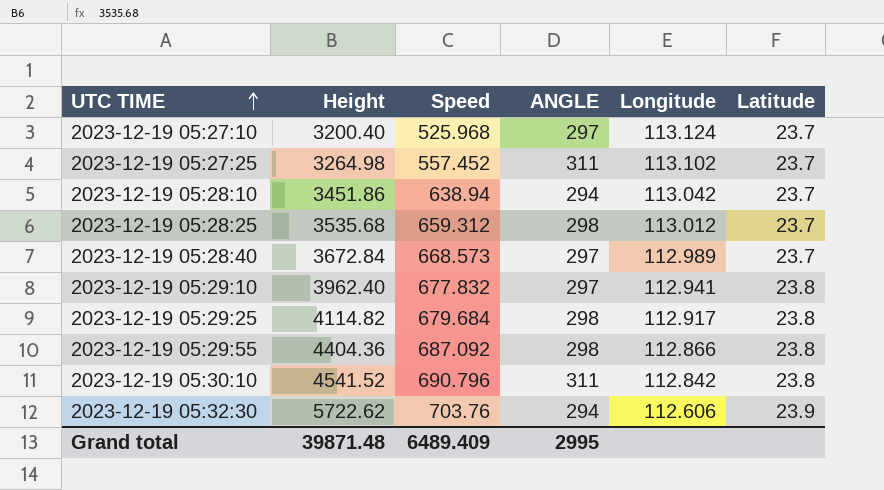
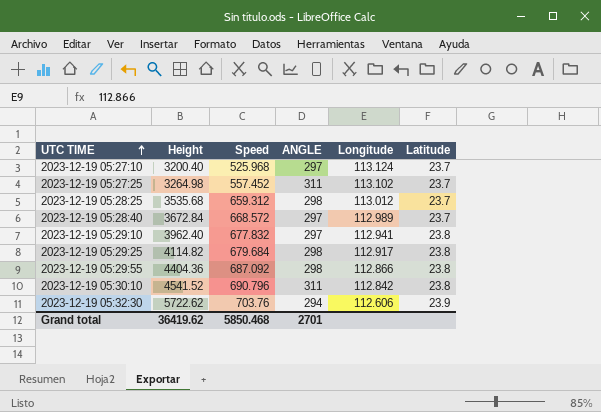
row 2023-12-19 05:28:10: 3451.86 | 638.94 | 294 | 113.042 | 23.7 -> none
2023-12-19 05:28:40 | Speed: 668.573 -> 668.572
Grand total | Height: 39871.48 -> 36419.62
Grand total | Speed: 6489.409 -> 5850.468
Grand total | ANGLE: 2995 -> 2701

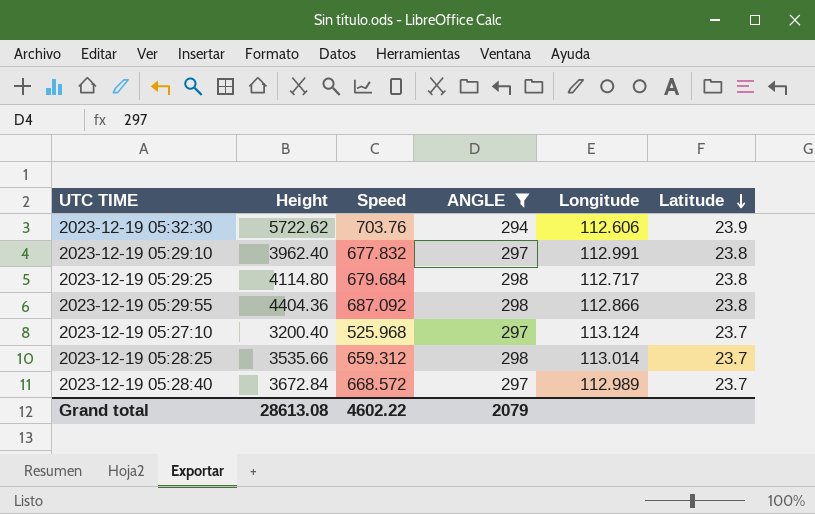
filter: none -> ANGLE != 311
row order: UTC TIME ascending -> Latitude descending
2023-12-19 05:29:10 | Longitude: 112.941 -> 112.991
2023-12-19 05:29:25 | Height: 4114.82 -> 4114.80
2023-12-19 05:29:25 | Longitude: 112.917 -> 112.717
2023-12-19 05:28:25 | Height: 3535.68 -> 3535.66
2023-12-19 05:28:25 | Longitude: 113.012 -> 113.014
Grand total | Height: 36419.62 -> 28613.08
Grand total | Speed: 5850.468 -> 4602.22
Grand total | ANGLE: 2701 -> 2079

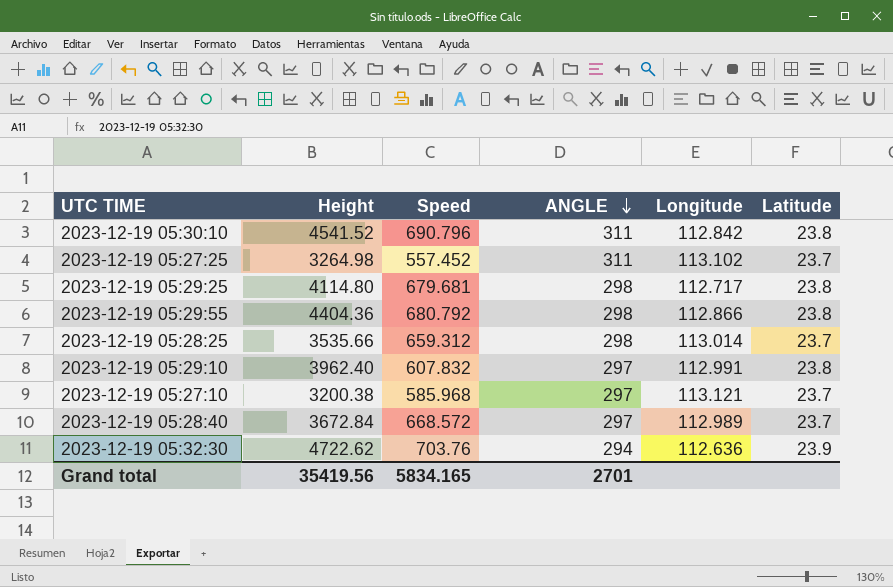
filter: ANGLE != 311 -> none
row order: Latitude descending -> ANGLE descending
2023-12-19 05:29:25 | Speed: 679.684 -> 679.681
2023-12-19 05:29:55 | Speed: 687.092 -> 680.792
2023-12-19 05:29:10 | Speed: 677.832 -> 607.832
2023-12-19 05:27:10 | Height: 3200.40 -> 3200.38
2023-12-19 05:27:10 | Speed: 525.968 -> 585.968
2023-12-19 05:27:10 | Longitude: 113.124 -> 113.121
2023-12-19 05:32:30 | Height: 5722.62 -> 4722.62
2023-12-19 05:32:30 | Longitude: 112.606 -> 112.636
Grand total | Height: 28613.08 -> 35419.56
Grand total | Speed: 4602.22 -> 5834.165
Grand total | ANGLE: 2079 -> 2701

